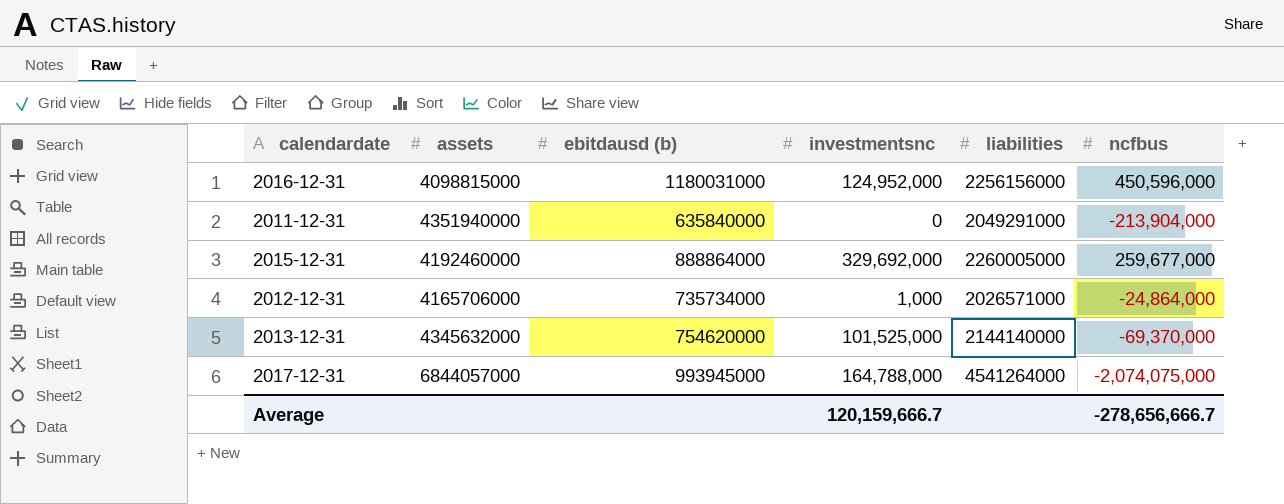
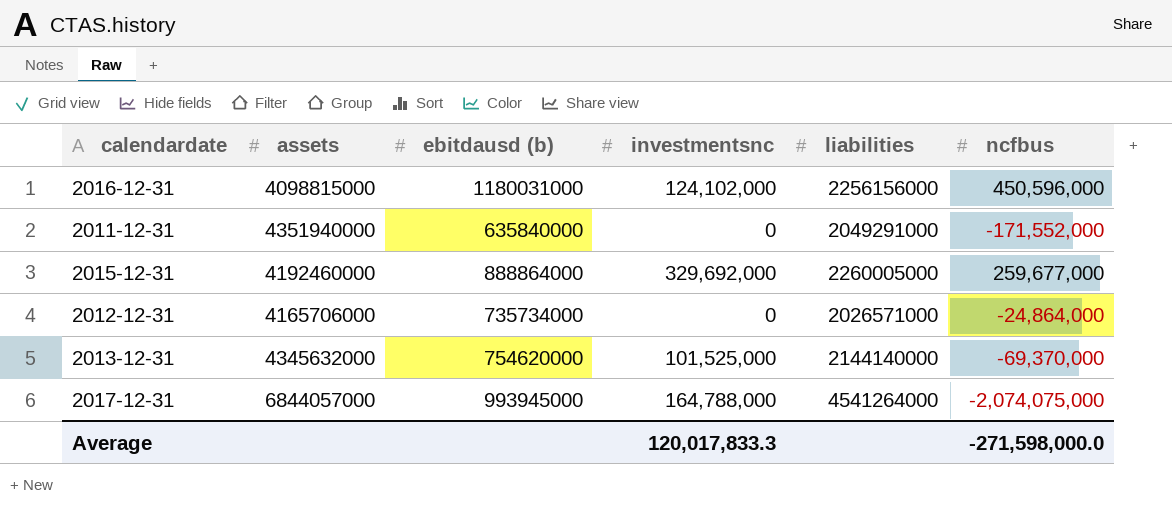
2016-12-31 | investmentsnc: 124,952,000 -> 124,102,000
2011-12-31 | ncfbus: -213,904,000 -> -171,552,000
2012-12-31 | investmentsnc: 1,000 -> 0
Average | investmentsnc: 120,159,666.7 -> 120,017,833.3
Average | ncfbus: -278,656,666.7 -> -271,598,000.0

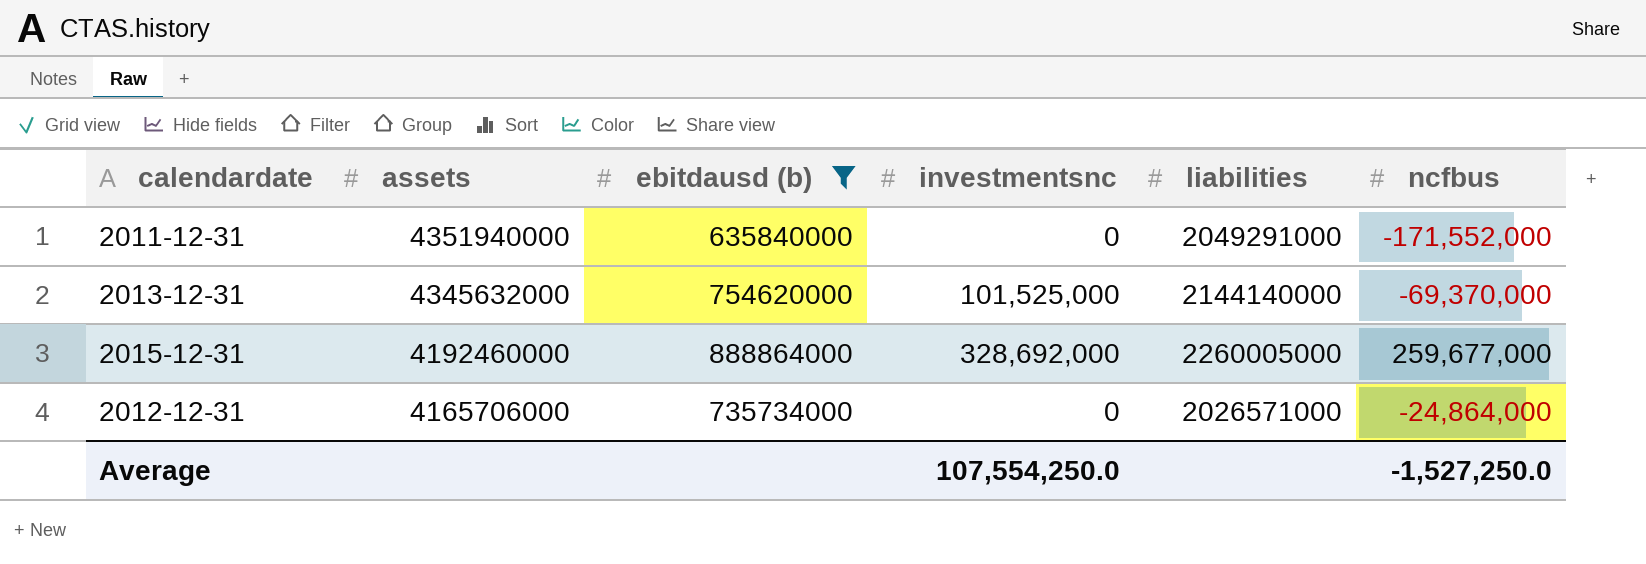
filter: none -> ebitdausd (b) <= 888864000
row order: none -> assets descending
2015-12-31 | investmentsnc: 329,692,000 -> 328,692,000
Average | investmentsnc: 120,017,833.3 -> 107,554,250.0
Average | ncfbus: -271,598,000.0 -> -1,527,250.0

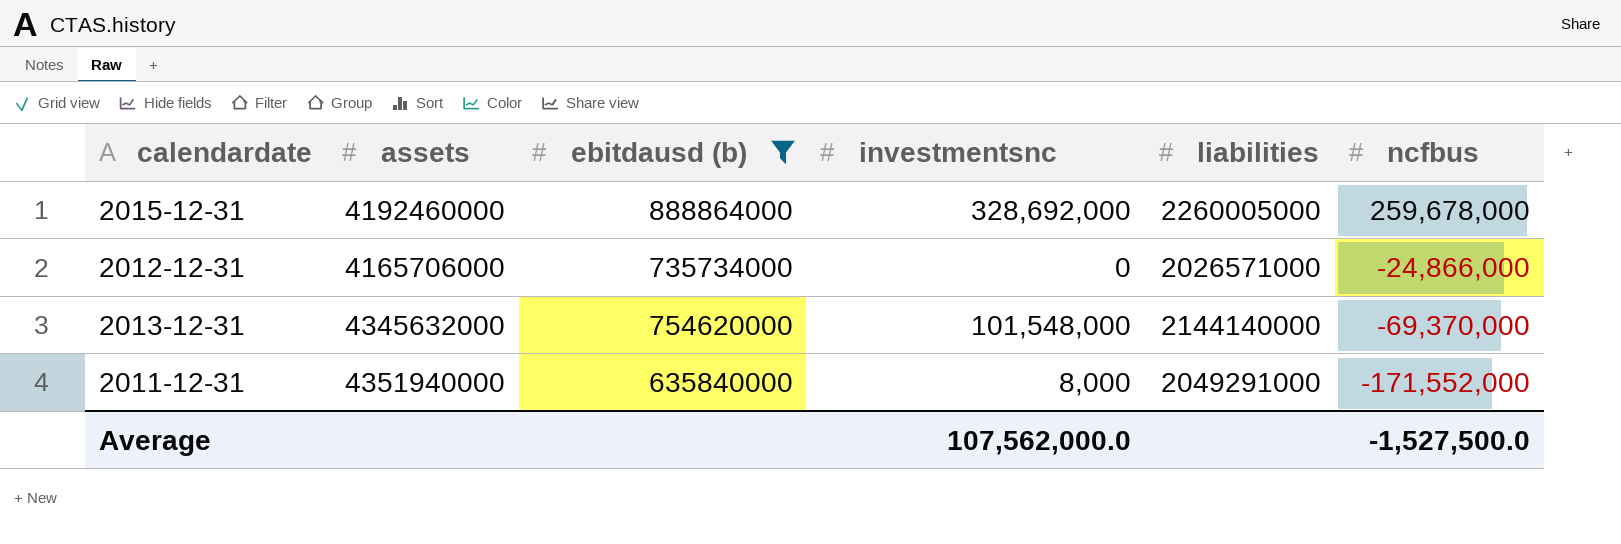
row order: assets descending -> ncfbus descending
2015-12-31 | ncfbus: 259,677,000 -> 259,678,000
2012-12-31 | ncfbus: -24,864,000 -> -24,866,000
2013-12-31 | investmentsnc: 101,525,000 -> 101,548,000
2011-12-31 | investmentsnc: 0 -> 8,000
Average | investmentsnc: 107,554,250.0 -> 107,562,000.0
Average | ncfbus: -1,527,250.0 -> -1,527,500.0

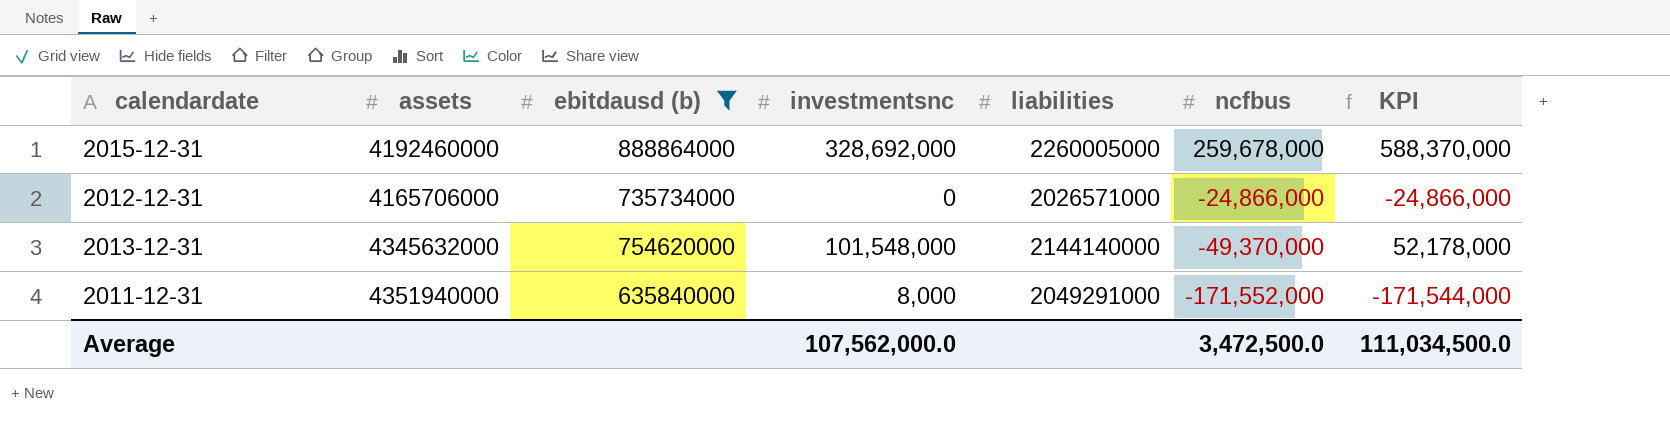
column KPI | formula: none -> [investmentsnc] + [ncfbus]
2013-12-31 | ncfbus: -69,370,000 -> -49,370,000
Average | ncfbus: -1,527,500.0 -> 3,472,500.0

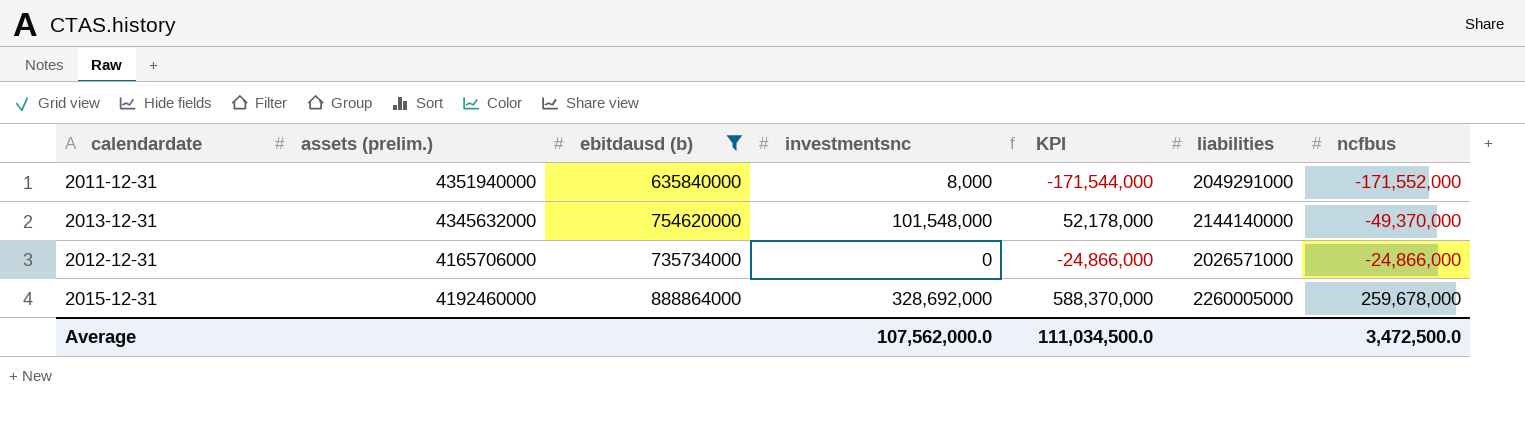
row order: ncfbus descending -> ncfbus ascending
column name: assets -> assets (prelim.)
column KPI | position: 7 -> 5

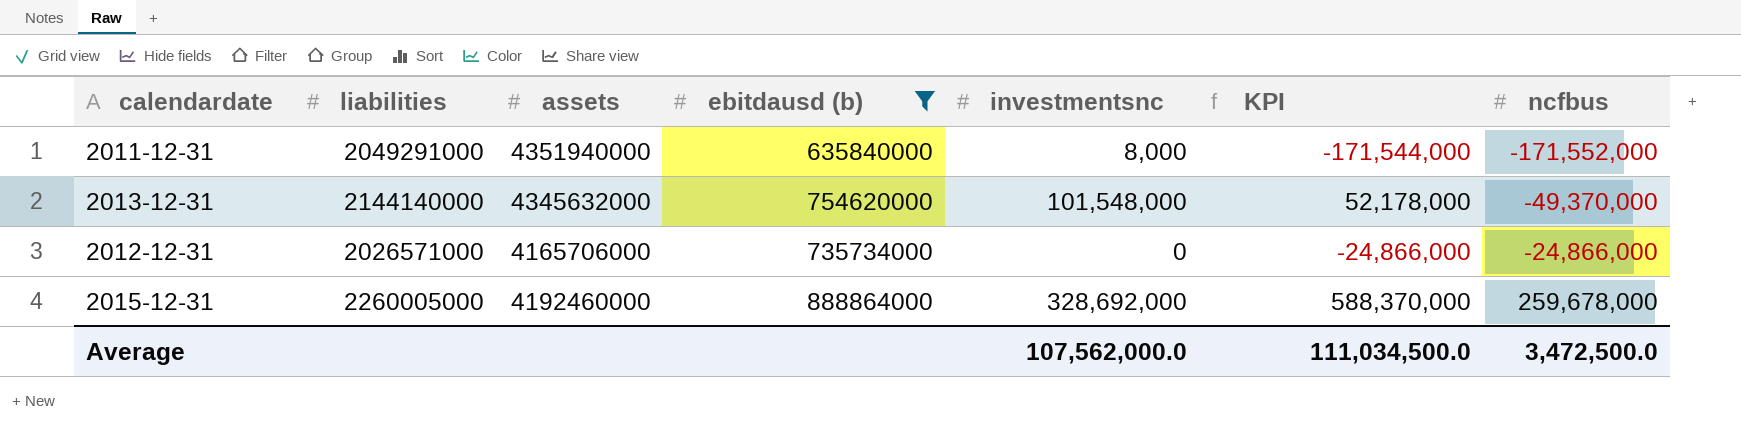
column liabilities | position: 6 -> 2
column name: assets (prelim.) -> assets

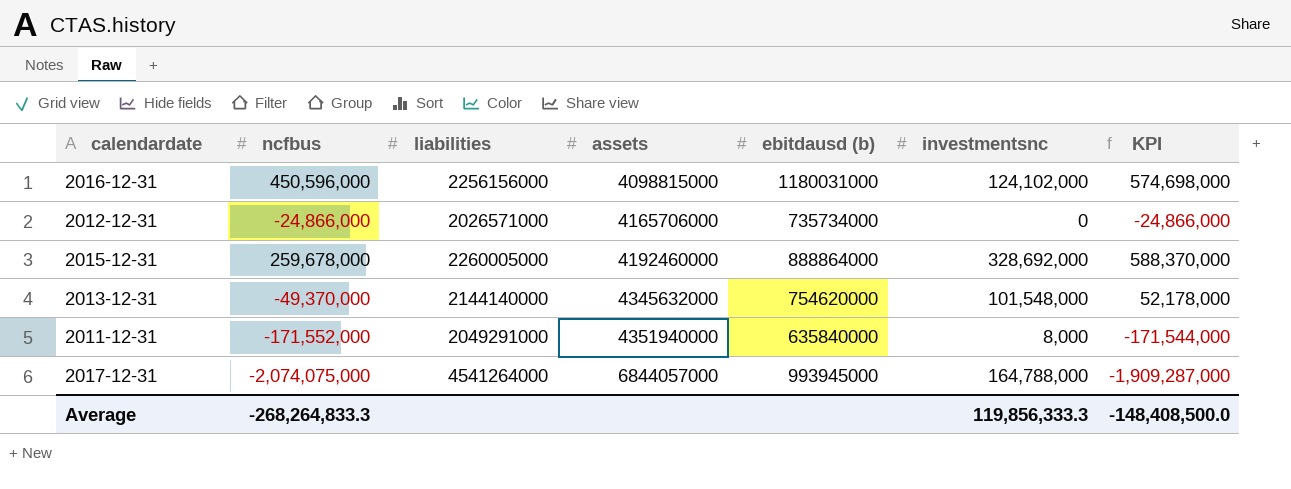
filter: ebitdausd (b) <= 888864000 -> none
row order: ncfbus ascending -> assets ascending
column ncfbus | position: 7 -> 2
Average | ncfbus: 3,472,500.0 -> -268,264,833.3
Average | investmentsnc: 107,562,000.0 -> 119,856,333.3
Average | KPI: 111,034,500.0 -> -148,408,500.0

